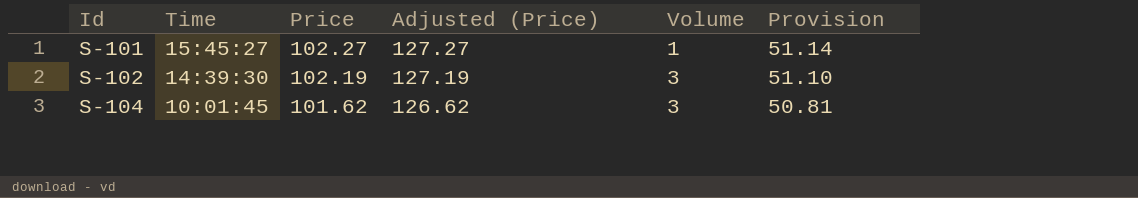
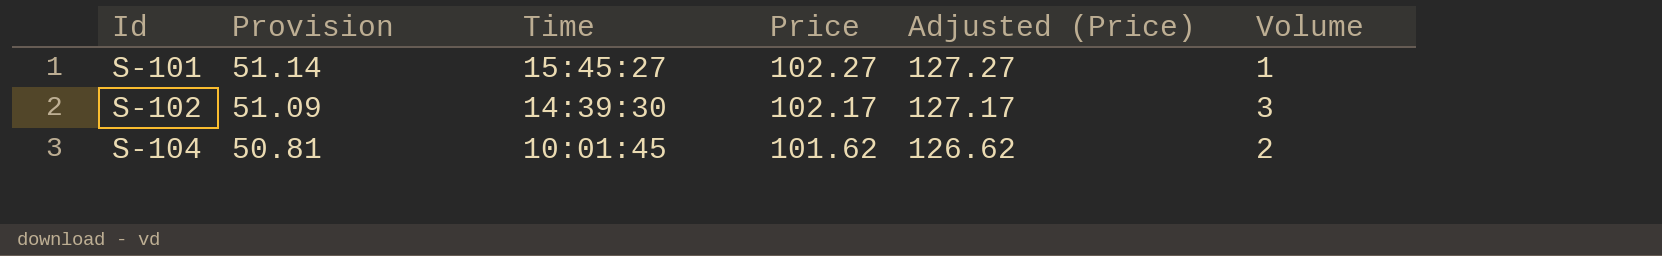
column Provision | position: 6 -> 2
S-102 | Provision: 51.10 -> 51.09
S-102 | Price: 102.19 -> 102.17
S-102 | Adjusted (Price): 127.19 -> 127.17
S-104 | Volume: 3 -> 2

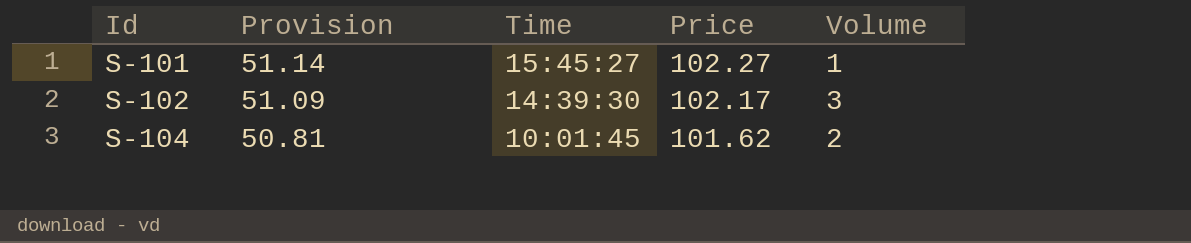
column Adjusted (Price) | formula: [Price] + 25 -> none

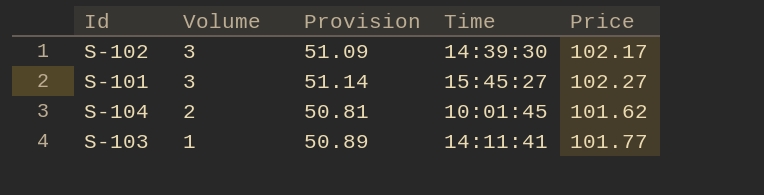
row order: Id ascending -> Volume descending
column Volume | position: 5 -> 2
S-101 | Volume: 1 -> 3
row S-103: none -> 1 | 50.89 | 14:11:41 | 101.77

